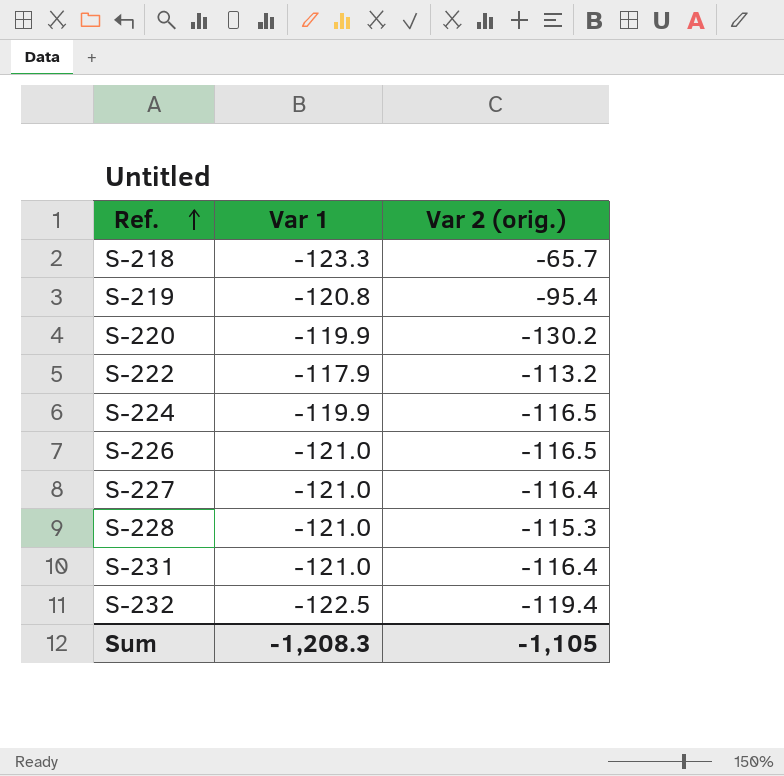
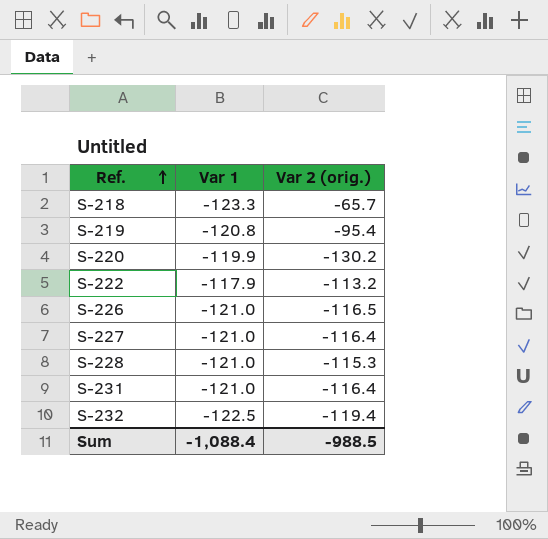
row S-224: -119.9 | -116.5 -> none
Sum | Var 1: -1,208.3 -> -1,088.4
Sum | Var 2 (orig.): -1,105 -> -988.5

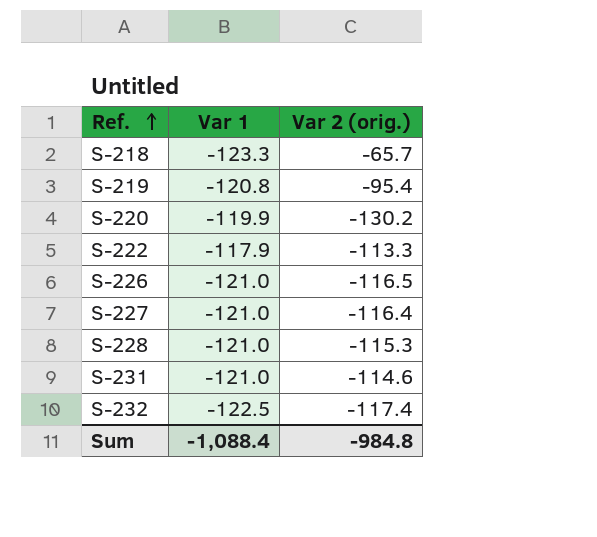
S-222 | Var 2 (orig.): -113.2 -> -113.3
S-231 | Var 2 (orig.): -116.4 -> -114.6
S-232 | Var 2 (orig.): -119.4 -> -117.4
Sum | Var 2 (orig.): -988.5 -> -984.8

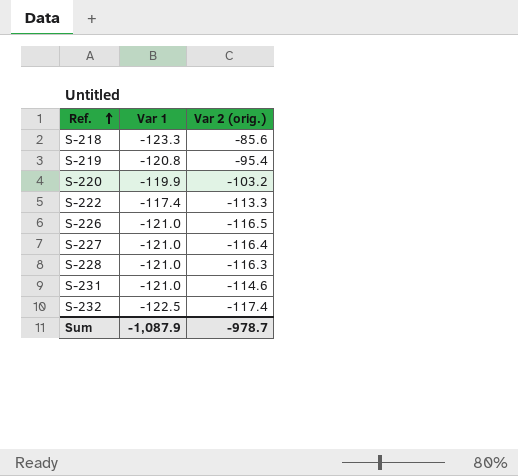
S-218 | Var 2 (orig.): -65.7 -> -85.6
S-220 | Var 2 (orig.): -130.2 -> -103.2
S-222 | Var 1: -117.9 -> -117.4
S-228 | Var 2 (orig.): -115.3 -> -116.3
Sum | Var 1: -1,088.4 -> -1,087.9
Sum | Var 2 (orig.): -984.8 -> -978.7

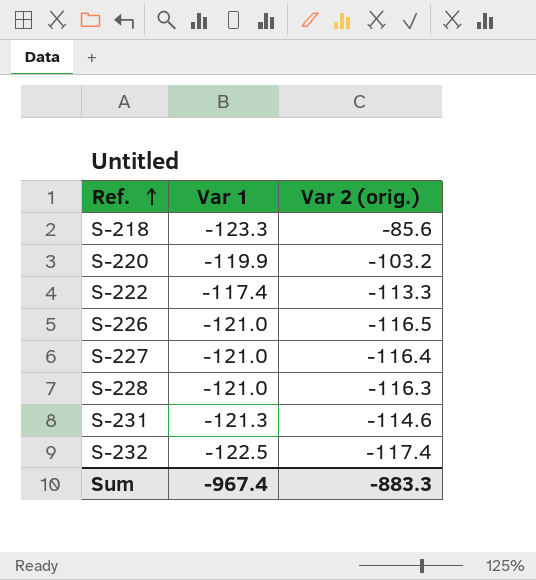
row S-219: -120.8 | -95.4 -> none
S-231 | Var 1: -121.0 -> -121.3
Sum | Var 1: -1,087.9 -> -967.4
Sum | Var 2 (orig.): -978.7 -> -883.3

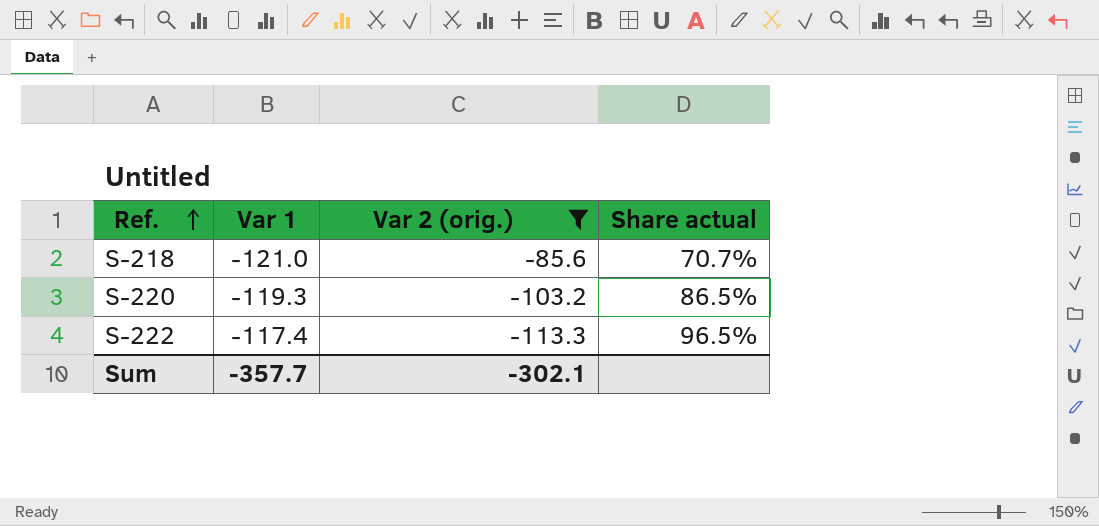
filter: none -> Var 2 (orig.) >= -113.3
column Share actual | formula: none -> [Var 2 (orig.)] / [Var 1]
S-218 | Var 1: -123.3 -> -121.0
S-220 | Var 1: -119.9 -> -119.3
Sum | Var 1: -967.4 -> -357.7
Sum | Var 2 (orig.): -883.3 -> -302.1

